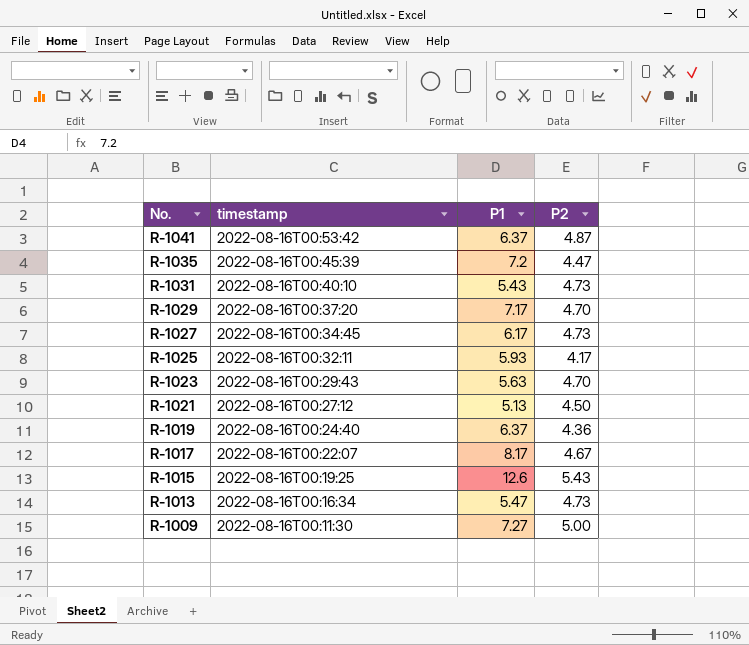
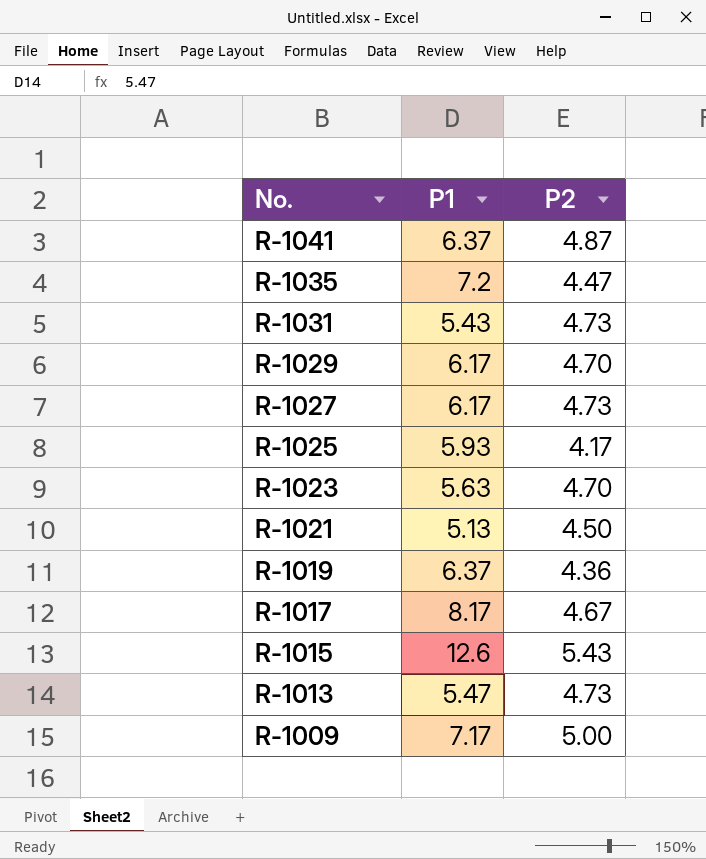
column timestamp | position: 2 -> none
R-1029 | P1: 7.17 -> 6.17
R-1009 | P1: 7.27 -> 7.17

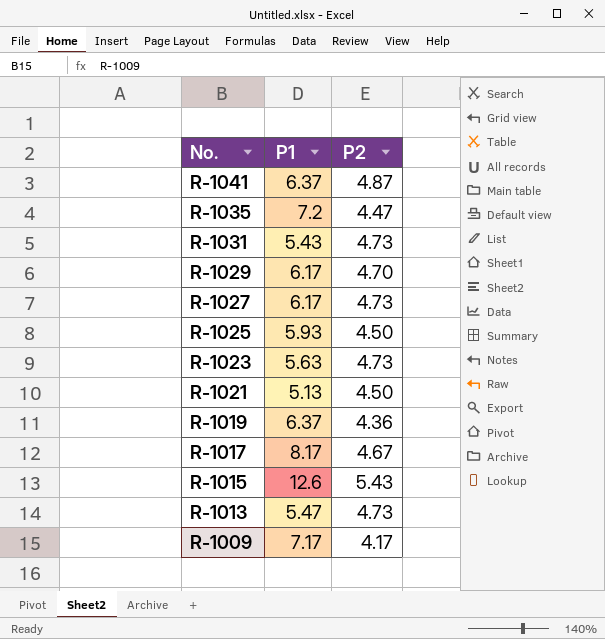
R-1025 | P2: 4.17 -> 4.50
R-1023 | P2: 4.70 -> 4.73
R-1009 | P2: 5.00 -> 4.17

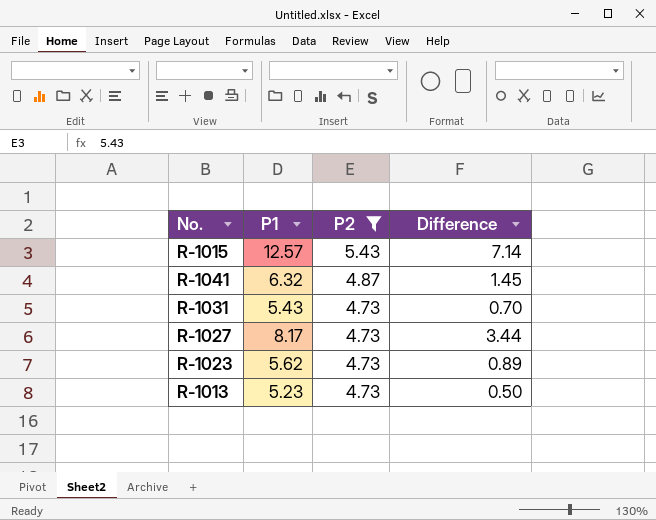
filter: none -> P2 >= 4.73
row order: No. descending -> P2 descending
column Difference | formula: none -> [P1] - [P2]
R-1015 | P1: 12.6 -> 12.57
R-1041 | P1: 6.37 -> 6.32
R-1027 | P1: 6.17 -> 8.17
R-1023 | P1: 5.63 -> 5.62
R-1013 | P1: 5.47 -> 5.23

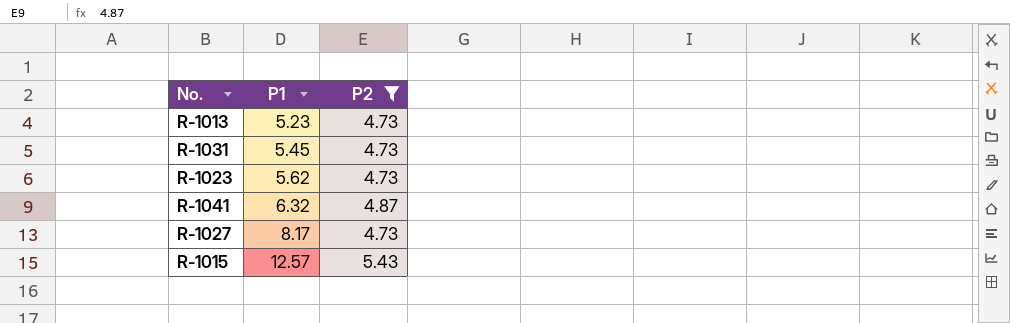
row order: P2 descending -> P1 ascending
column Difference | formula: [P1] - [P2] -> none
R-1031 | P1: 5.43 -> 5.45

